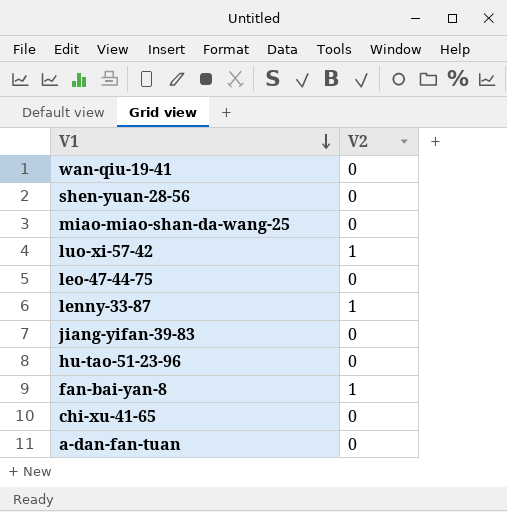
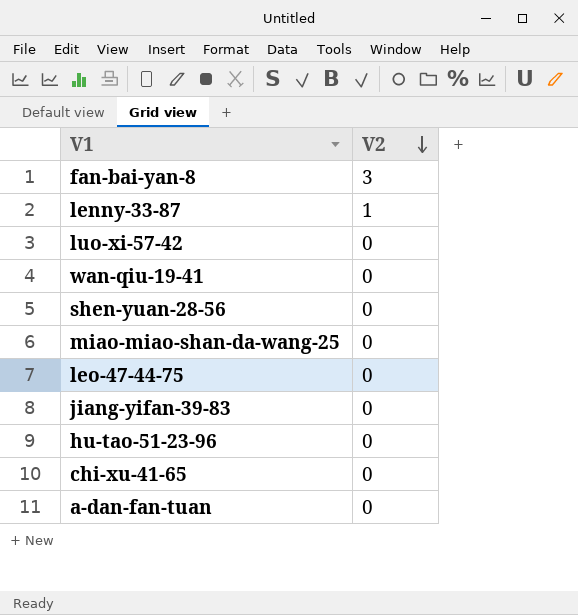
row order: V1 descending -> V2 descending
fan-bai-yan-8 | V2: 1 -> 3
luo-xi-57-42 | V2: 1 -> 0

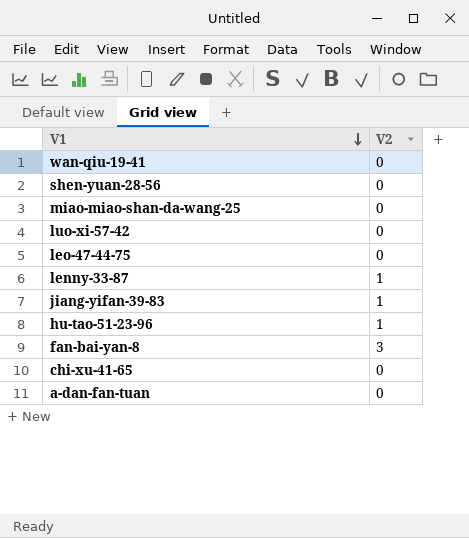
row order: V2 descending -> V1 descending
jiang-yifan-39-83 | V2: 0 -> 1
hu-tao-51-23-96 | V2: 0 -> 1

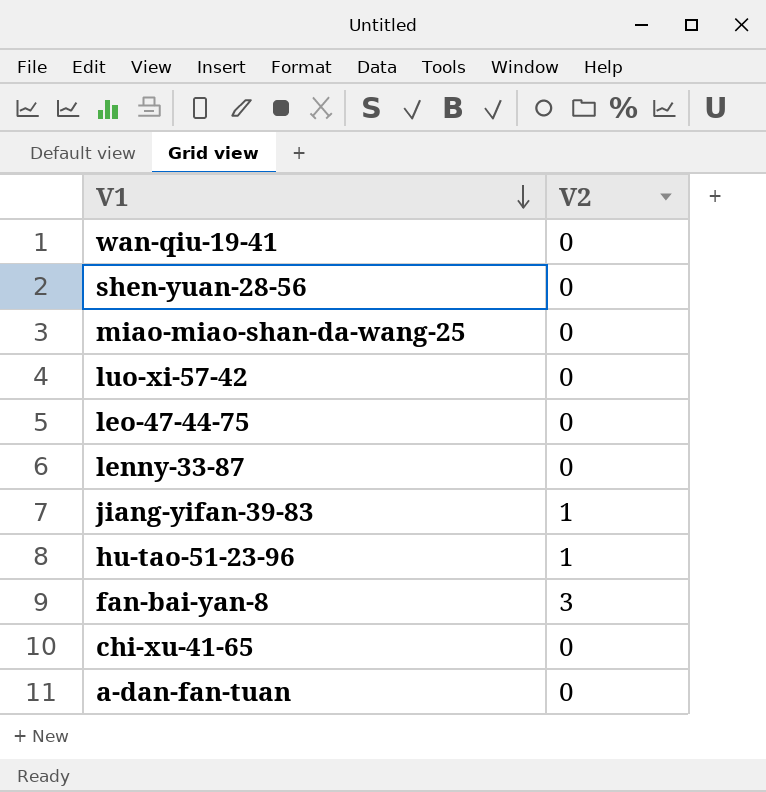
lenny-33-87 | V2: 1 -> 0

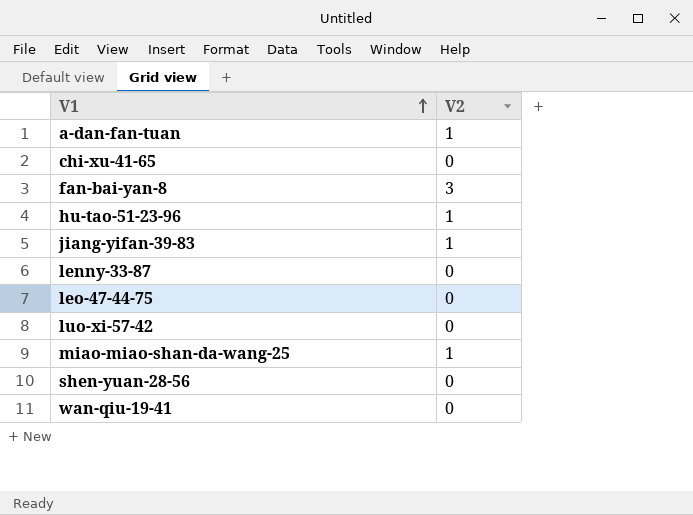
row order: V1 descending -> V1 ascending
a-dan-fan-tuan | V2: 0 -> 1
miao-miao-shan-da-wang-25 | V2: 0 -> 1

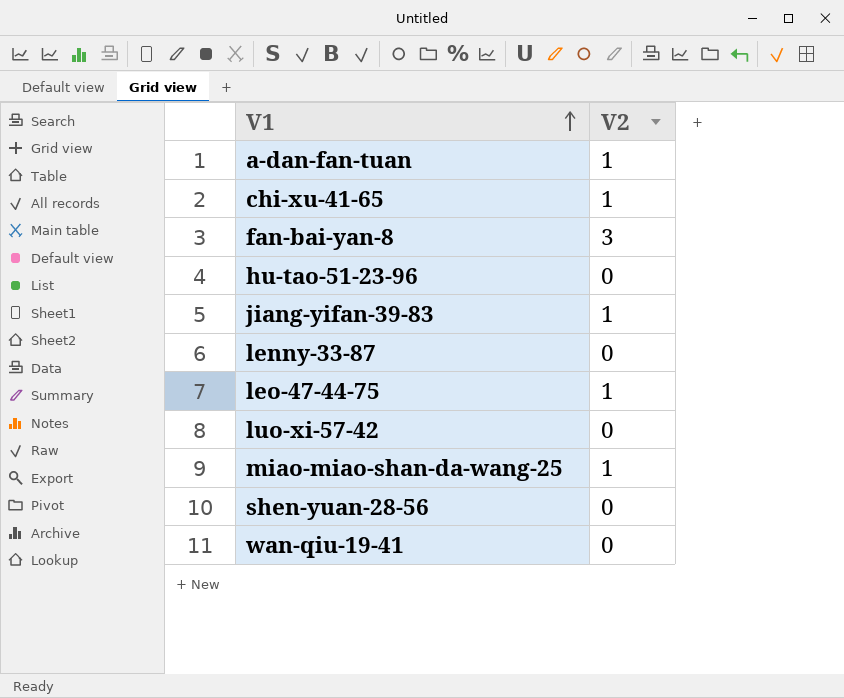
chi-xu-41-65 | V2: 0 -> 1
hu-tao-51-23-96 | V2: 1 -> 0
leo-47-44-75 | V2: 0 -> 1

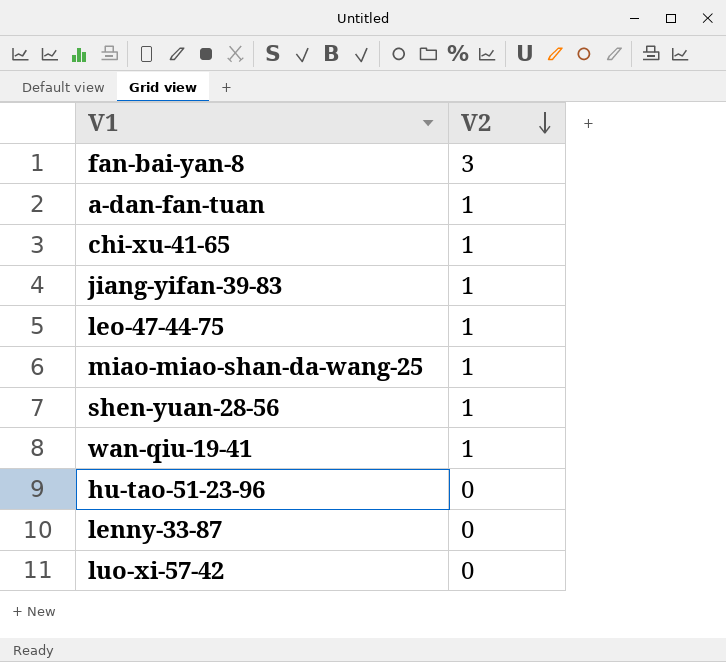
row order: V1 ascending -> V2 descending
shen-yuan-28-56 | V2: 0 -> 1
wan-qiu-19-41 | V2: 0 -> 1

